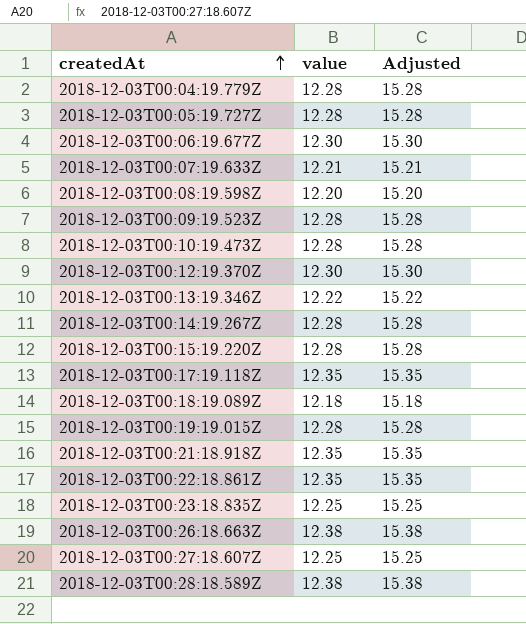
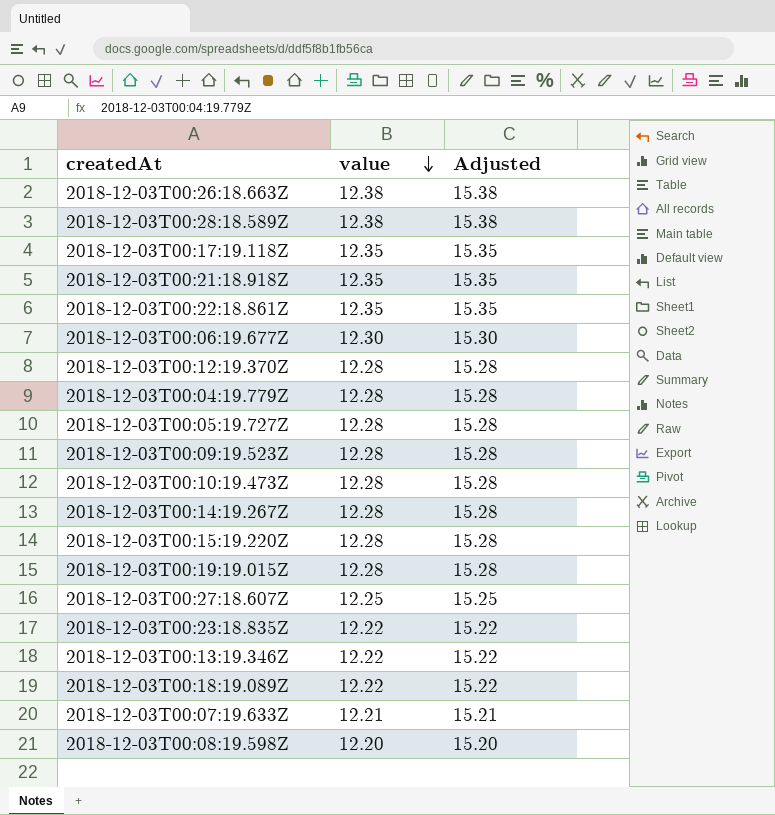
row order: createdAt ascending -> value descending
2018-12-03T00:12:19.370Z | value: 12.30 -> 12.28
2018-12-03T00:12:19.370Z | Adjusted: 15.30 -> 15.28
2018-12-03T00:23:18.835Z | value: 12.25 -> 12.22
2018-12-03T00:23:18.835Z | Adjusted: 15.25 -> 15.22
2018-12-03T00:18:19.089Z | value: 12.18 -> 12.22
2018-12-03T00:18:19.089Z | Adjusted: 15.18 -> 15.22

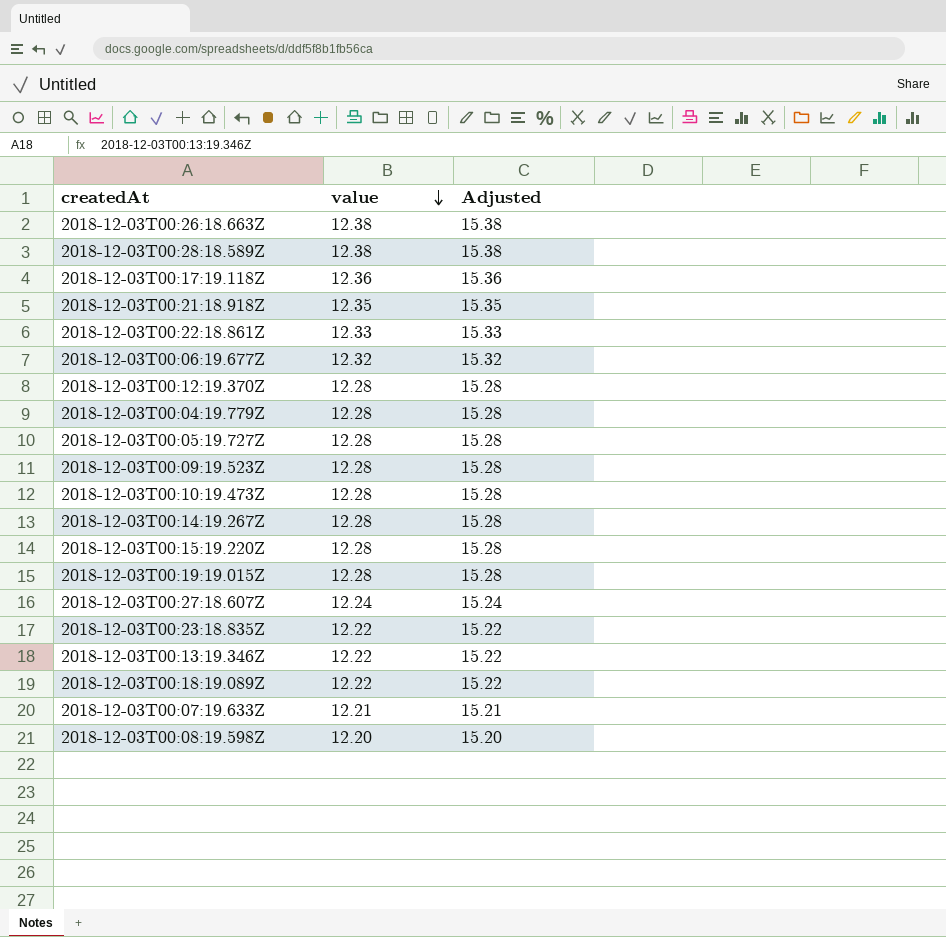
2018-12-03T00:17:19.118Z | value: 12.35 -> 12.36
2018-12-03T00:17:19.118Z | Adjusted: 15.35 -> 15.36
2018-12-03T00:22:18.861Z | value: 12.35 -> 12.33
2018-12-03T00:22:18.861Z | Adjusted: 15.35 -> 15.33
2018-12-03T00:06:19.677Z | value: 12.30 -> 12.32
2018-12-03T00:06:19.677Z | Adjusted: 15.30 -> 15.32
2018-12-03T00:27:18.607Z | value: 12.25 -> 12.24
2018-12-03T00:27:18.607Z | Adjusted: 15.25 -> 15.24

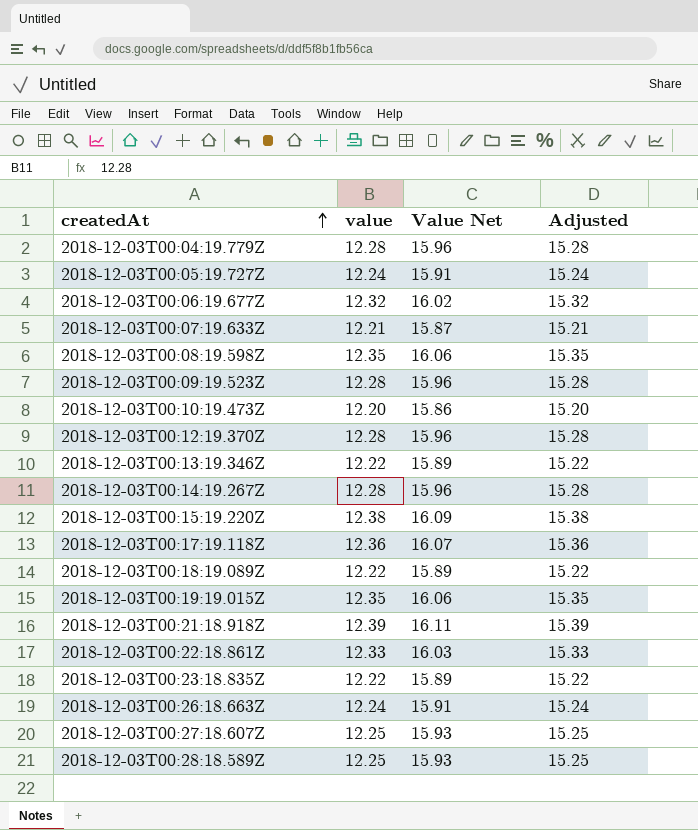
row order: value descending -> createdAt ascending
column Value Net | formula: none -> [value] * 1.3
2018-12-03T00:05:19.727Z | value: 12.28 -> 12.24
2018-12-03T00:05:19.727Z | Adjusted: 15.28 -> 15.24
2018-12-03T00:08:19.598Z | value: 12.20 -> 12.35
2018-12-03T00:08:19.598Z | Adjusted: 15.20 -> 15.35
2018-12-03T00:10:19.473Z | value: 12.28 -> 12.20
2018-12-03T00:10:19.473Z | Adjusted: 15.28 -> 15.20
2018-12-03T00:15:19.220Z | value: 12.28 -> 12.38
2018-12-03T00:15:19.220Z | Adjusted: 15.28 -> 15.38
2018-12-03T00:19:19.015Z | value: 12.28 -> 12.35
2018-12-03T00:19:19.015Z | Adjusted: 15.28 -> 15.35
2018-12-03T00:21:18.918Z | value: 12.35 -> 12.39
2018-12-03T00:21:18.918Z | Adjusted: 15.35 -> 15.39
2018-12-03T00:26:18.663Z | value: 12.38 -> 12.24
2018-12-03T00:26:18.663Z | Adjusted: 15.38 -> 15.24
2018-12-03T00:27:18.607Z | value: 12.24 -> 12.25
2018-12-03T00:27:18.607Z | Adjusted: 15.24 -> 15.25
2018-12-03T00:28:18.589Z | value: 12.38 -> 12.25
2018-12-03T00:28:18.589Z | Adjusted: 15.38 -> 15.25

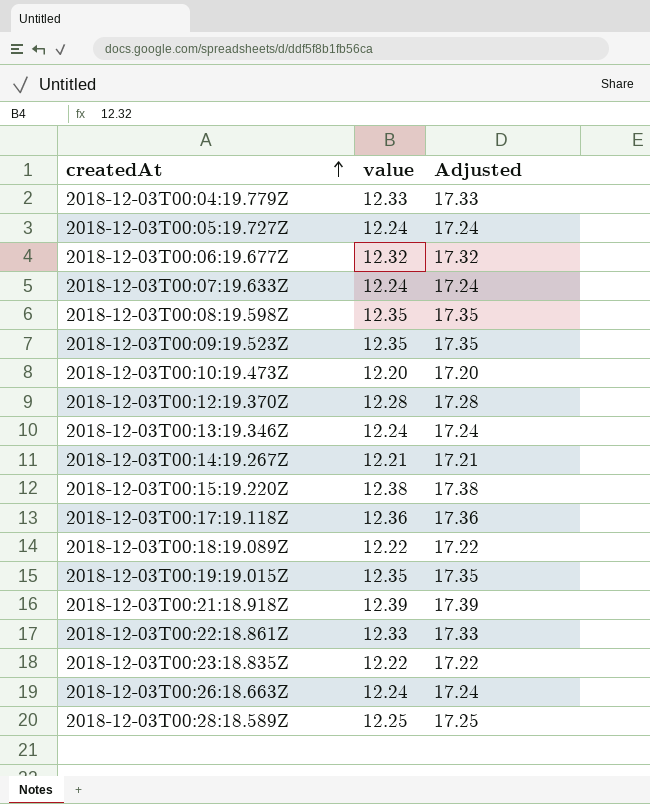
column Value Net | formula: [value] * 1.3 -> none
column Adjusted | formula: [value] + 3 -> [value] + 5
row 2018-12-03T00:27:18.607Z: 12.25 | 15.93 | 15.25 -> none
2018-12-03T00:04:19.779Z | value: 12.28 -> 12.33
2018-12-03T00:07:19.633Z | value: 12.21 -> 12.24
2018-12-03T00:09:19.523Z | value: 12.28 -> 12.35
2018-12-03T00:13:19.346Z | value: 12.22 -> 12.24
2018-12-03T00:14:19.267Z | value: 12.28 -> 12.21

